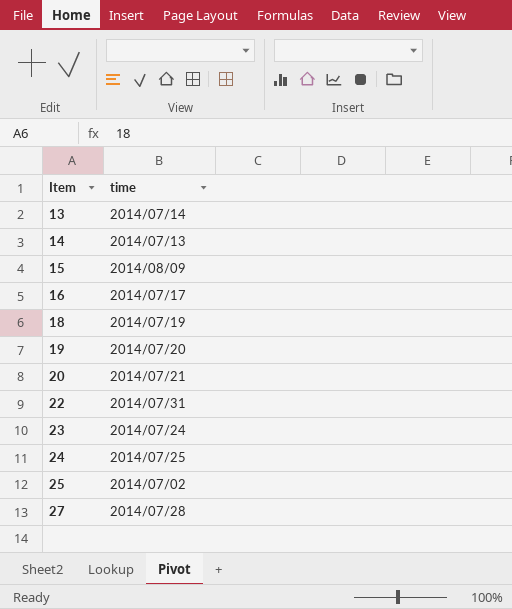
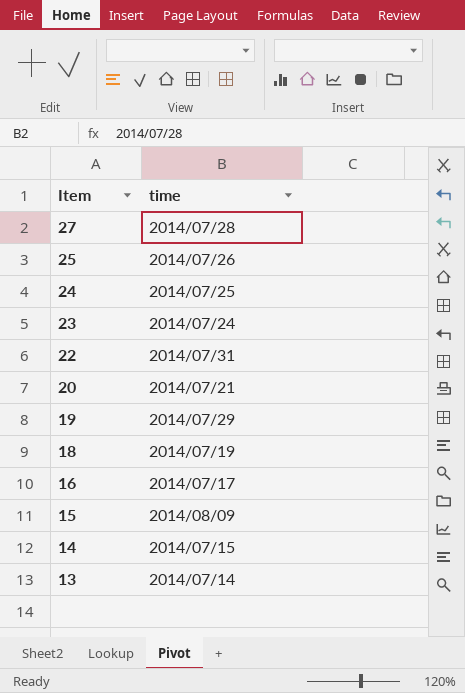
row order: Item ascending -> Item descending
25 | time: 2014/07/02 -> 2014/07/26
19 | time: 2014/07/20 -> 2014/07/29
14 | time: 2014/07/13 -> 2014/07/15

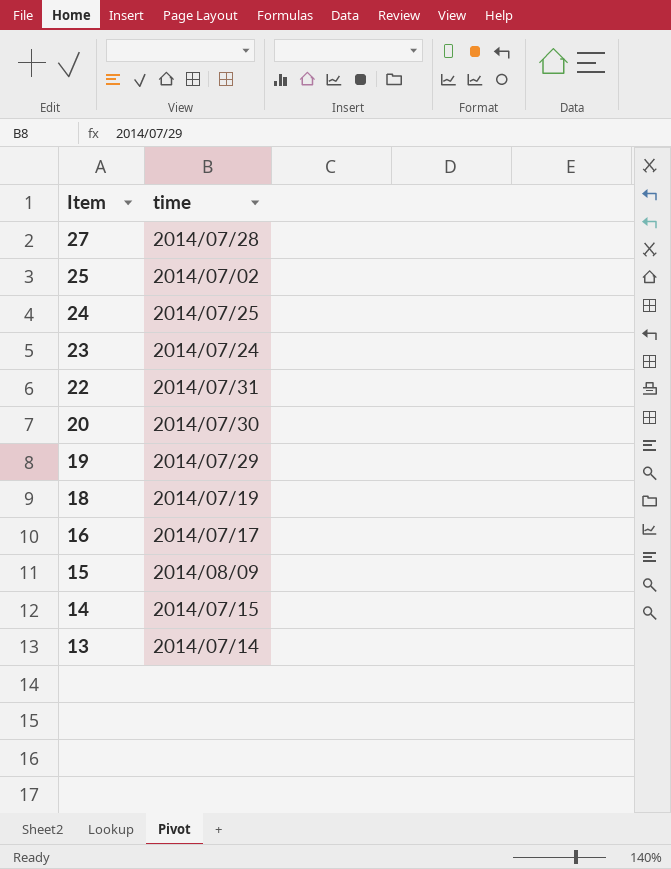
25 | time: 2014/07/26 -> 2014/07/02
20 | time: 2014/07/21 -> 2014/07/30

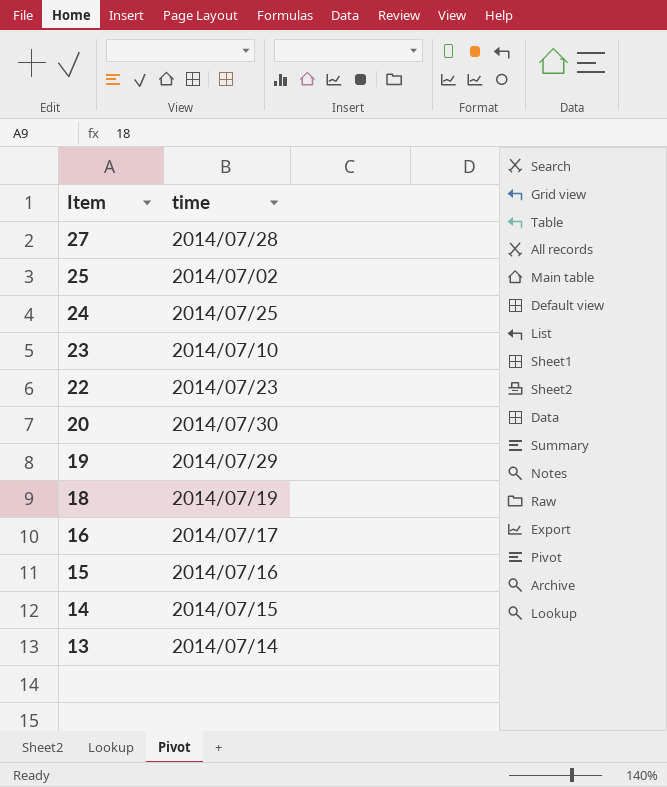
23 | time: 2014/07/24 -> 2014/07/10
22 | time: 2014/07/31 -> 2014/07/23
15 | time: 2014/08/09 -> 2014/07/16

